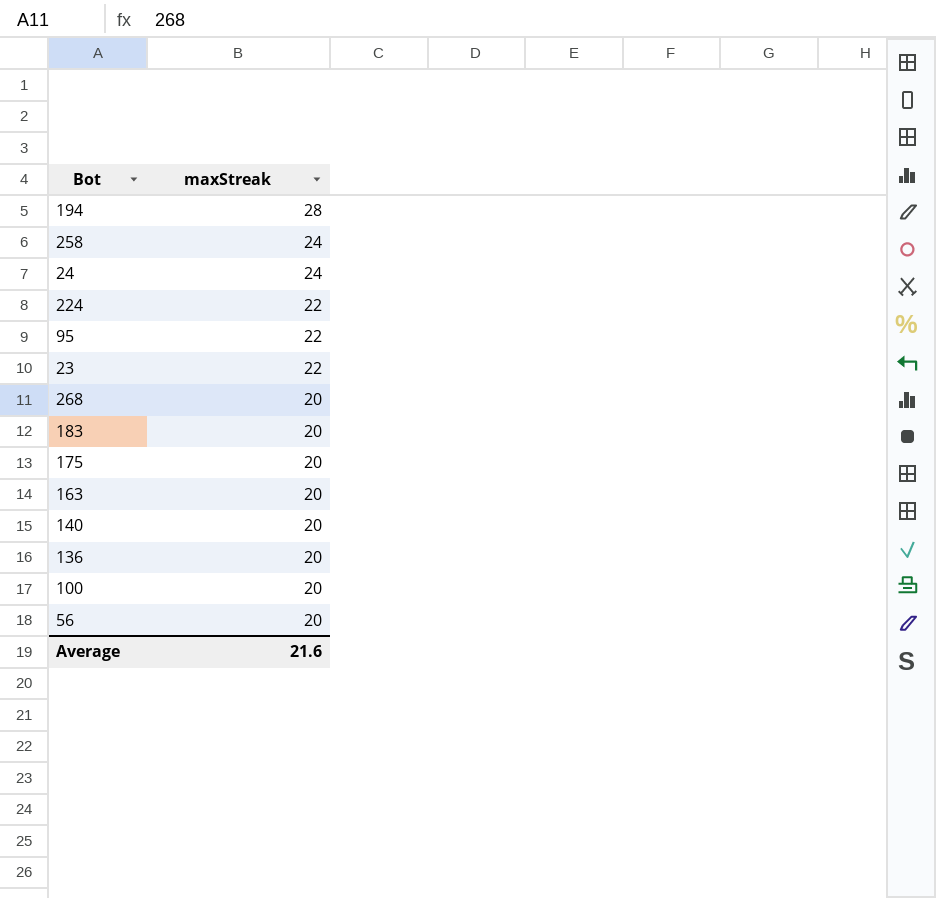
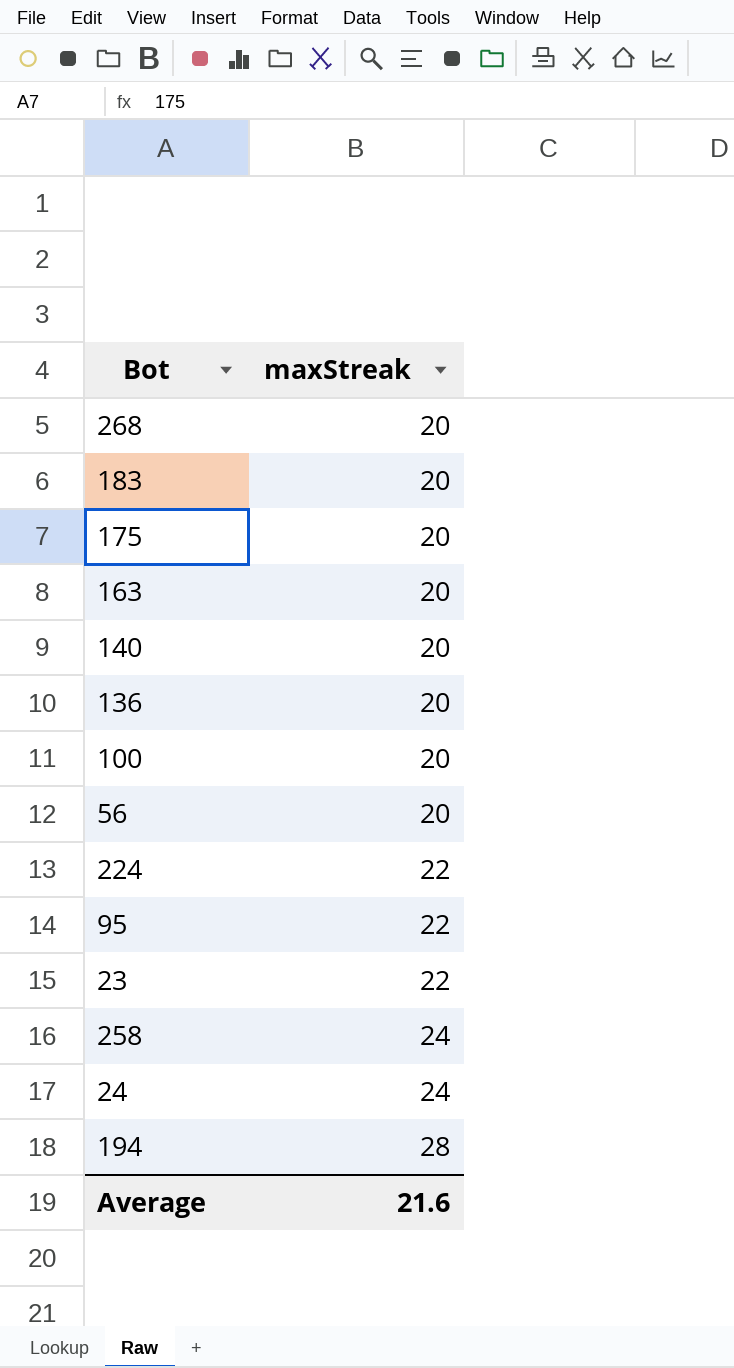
row order: maxStreak descending -> maxStreak ascending

